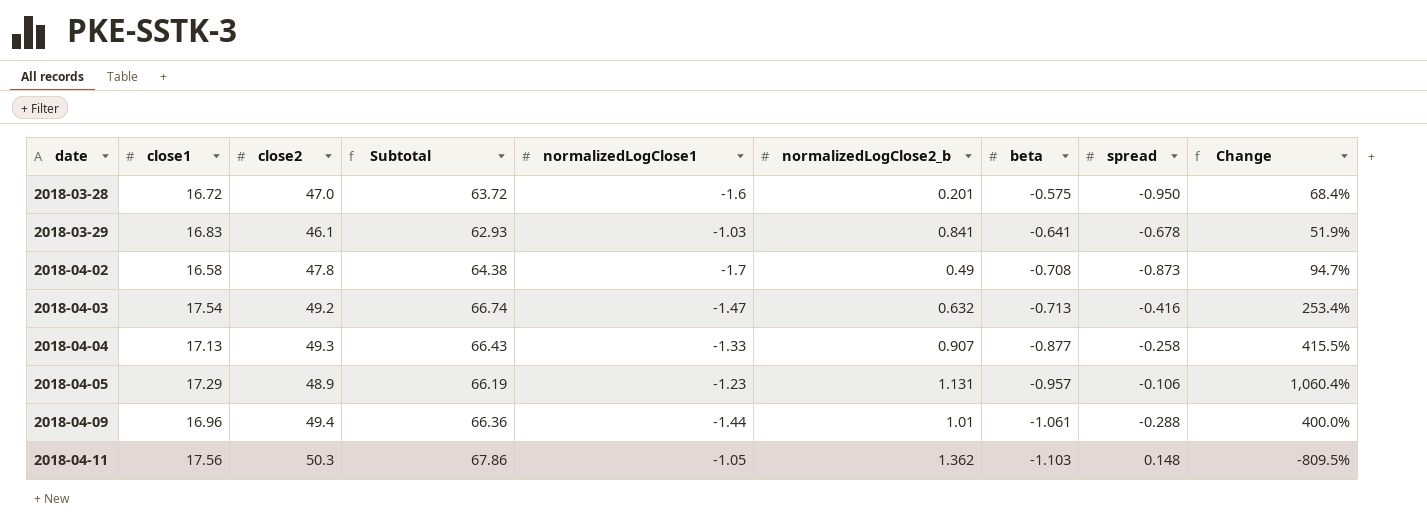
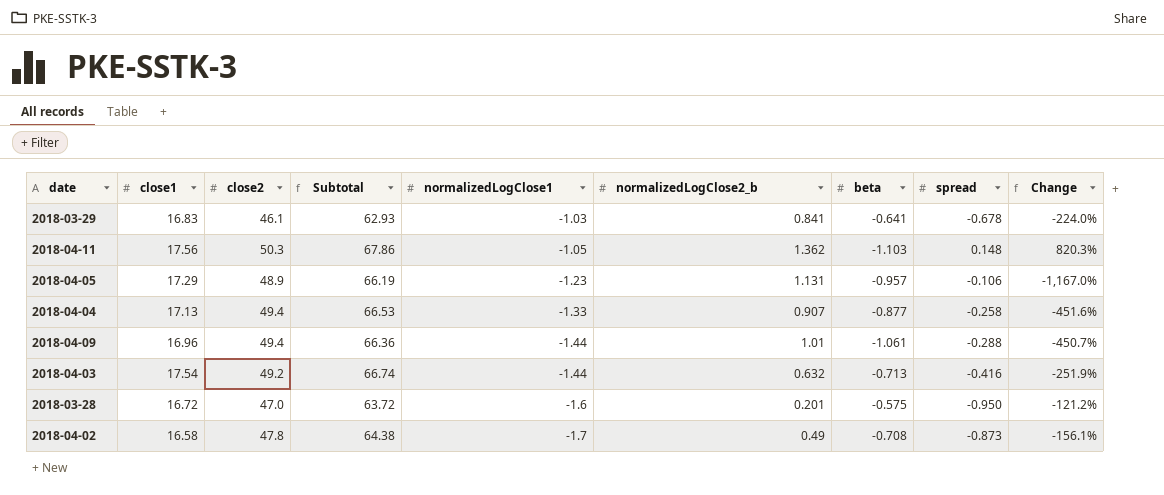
row order: date ascending -> normalizedLogClose1 descending
column Change | formula: ([normalizedLogClose1] - [spread]) / [spread] -> ([normalizedLogClose2_b] - [spread]) / [spread]
2018-04-04 | close2: 49.3 -> 49.4
2018-04-04 | Subtotal: 66.43 -> 66.53
2018-04-03 | normalizedLogClose1: -1.47 -> -1.44

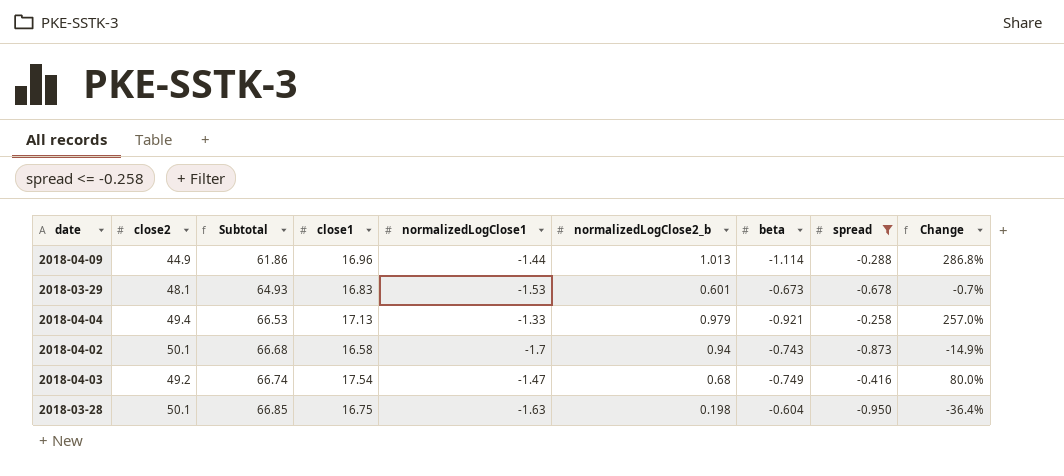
filter: none -> spread <= -0.258
row order: normalizedLogClose1 descending -> Subtotal ascending
column close1 | position: 2 -> 4
column Change | formula: ([normalizedLogClose2_b] - [spread]) / [spread] -> ([beta] - [spread]) / [spread]
2018-04-09 | close2: 49.4 -> 44.9
2018-04-09 | Subtotal: 66.36 -> 61.86
2018-04-09 | normalizedLogClose2_b: 1.01 -> 1.013
2018-04-09 | beta: -1.061 -> -1.114
2018-03-29 | close2: 46.1 -> 48.1
2018-03-29 | Subtotal: 62.93 -> 64.93
2018-03-29 | normalizedLogClose1: -1.03 -> -1.53
2018-03-29 | normalizedLogClose2_b: 0.841 -> 0.601
2018-03-29 | beta: -0.641 -> -0.673
2018-04-04 | normalizedLogClose2_b: 0.907 -> 0.979
2018-04-04 | beta: -0.877 -> -0.921
2018-04-02 | close2: 47.8 -> 50.1
2018-04-02 | Subtotal: 64.38 -> 66.68
2018-04-02 | normalizedLogClose2_b: 0.49 -> 0.94
2018-04-02 | beta: -0.708 -> -0.743
2018-04-03 | normalizedLogClose1: -1.44 -> -1.47
2018-04-03 | normalizedLogClose2_b: 0.632 -> 0.68
2018-04-03 | beta: -0.713 -> -0.749
2018-03-28 | close2: 47.0 -> 50.1
2018-03-28 | Subtotal: 63.72 -> 66.85
2018-03-28 | close1: 16.72 -> 16.75
2018-03-28 | normalizedLogClose1: -1.6 -> -1.63
2018-03-28 | normalizedLogClose2_b: 0.201 -> 0.198
2018-03-28 | beta: -0.575 -> -0.604

